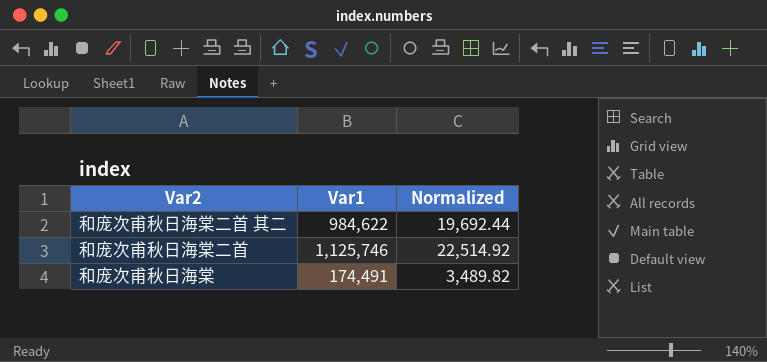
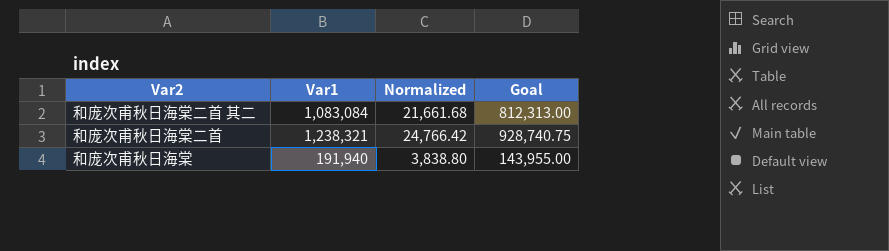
column Goal | formula: none -> [Var1] * 0.75
和庞次甫秋日海棠二首 其二 | Var1: 984,622 -> 1,083,084
和庞次甫秋日海棠二首 其二 | Normalized: 19,692.44 -> 21,661.68
和庞次甫秋日海棠二首 | Var1: 1,125,746 -> 1,238,321
和庞次甫秋日海棠二首 | Normalized: 22,514.92 -> 24,766.42
和庞次甫秋日海棠 | Var1: 174,491 -> 191,940
和庞次甫秋日海棠 | Normalized: 3,489.82 -> 3,838.80

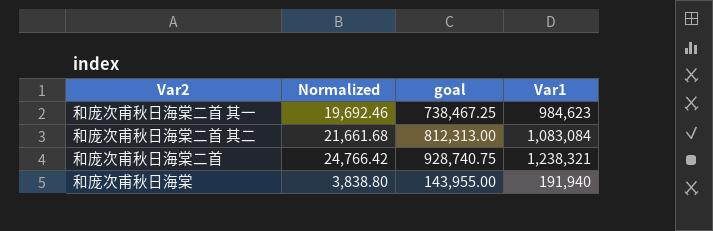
column name: Goal -> goal
column Var1 | position: 2 -> 4
row 和庞次甫秋日海棠二首 其一: none -> 19,692.46 | 738,467.25 | 984,623

